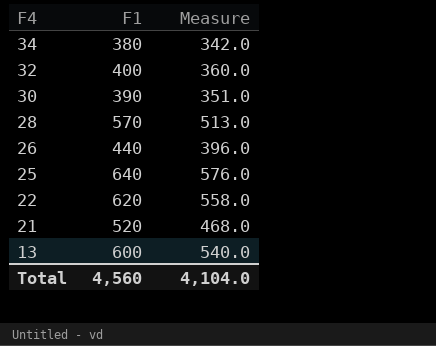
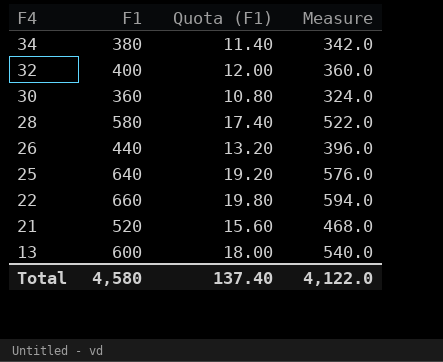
column Quota (F1) | formula: none -> [F1] * 0.03
30 | F1: 390 -> 360
30 | Measure: 351.0 -> 324.0
28 | F1: 570 -> 580
28 | Measure: 513.0 -> 522.0
22 | F1: 620 -> 660
22 | Measure: 558.0 -> 594.0
Total | F1: 4,560 -> 4,580
Total | Measure: 4,104.0 -> 4,122.0

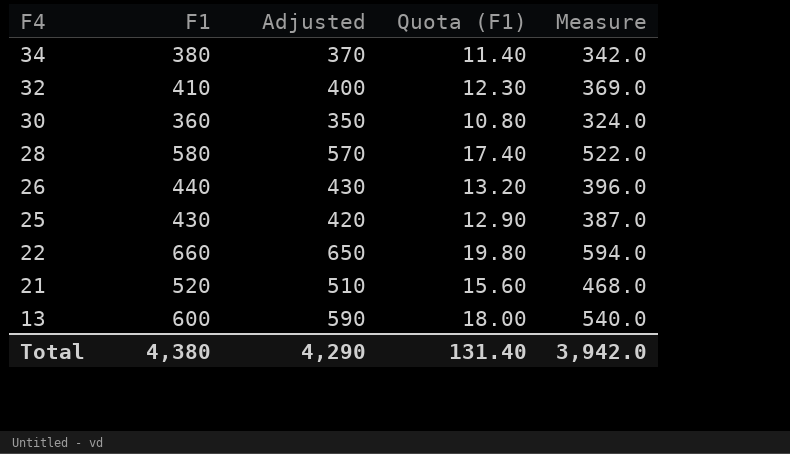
column Adjusted | formula: none -> [F1] - 10
32 | F1: 400 -> 410
32 | Quota (F1): 12.00 -> 12.30
32 | Measure: 360.0 -> 369.0
25 | F1: 640 -> 430
25 | Quota (F1): 19.20 -> 12.90
25 | Measure: 576.0 -> 387.0
Total | F1: 4,580 -> 4,380
Total | Quota (F1): 137.40 -> 131.40
Total | Measure: 4,122.0 -> 3,942.0

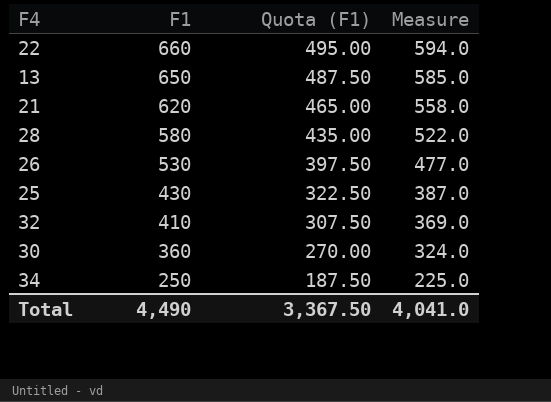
row order: F4 descending -> F1 descending
column Adjusted | formula: [F1] - 10 -> none
column Quota (F1) | formula: [F1] * 0.03 -> [F1] * 0.75
13 | F1: 600 -> 650
13 | Measure: 540.0 -> 585.0
21 | F1: 520 -> 620
21 | Measure: 468.0 -> 558.0
26 | F1: 440 -> 530
26 | Measure: 396.0 -> 477.0
34 | F1: 380 -> 250
34 | Measure: 342.0 -> 225.0
Total | F1: 4,380 -> 4,490
Total | Quota (F1): 131.40 -> 3,367.50
Total | Measure: 3,942.0 -> 4,041.0

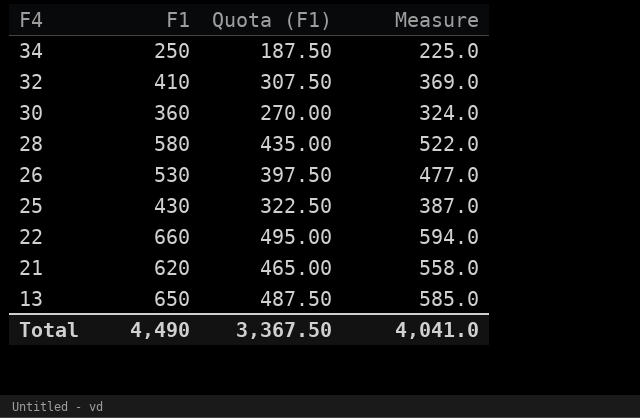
row order: F1 descending -> F4 descending

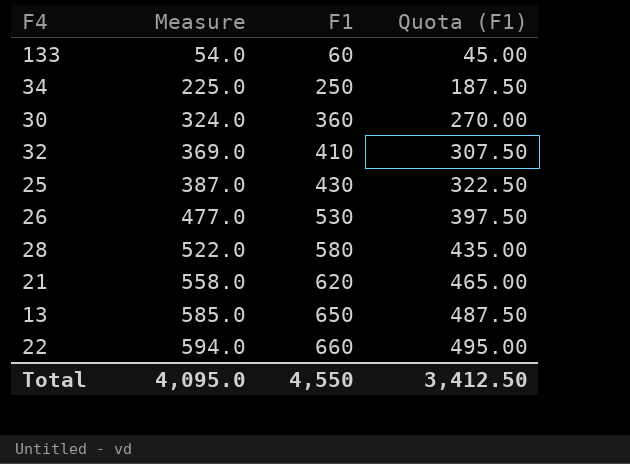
row order: F4 descending -> Measure ascending
column Measure | position: 4 -> 2
row 133: none -> 54.0 | 60 | 45.00
Total | Measure: 4,041.0 -> 4,095.0
Total | F1: 4,490 -> 4,550
Total | Quota (F1): 3,367.50 -> 3,412.50

